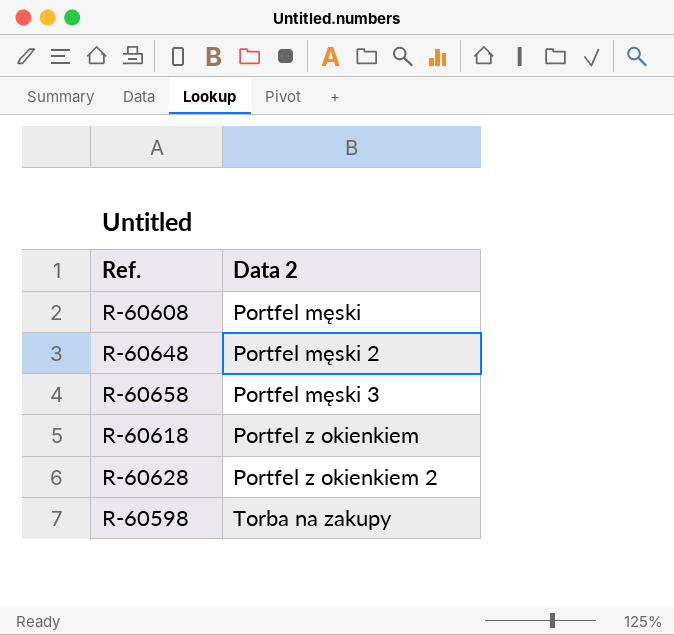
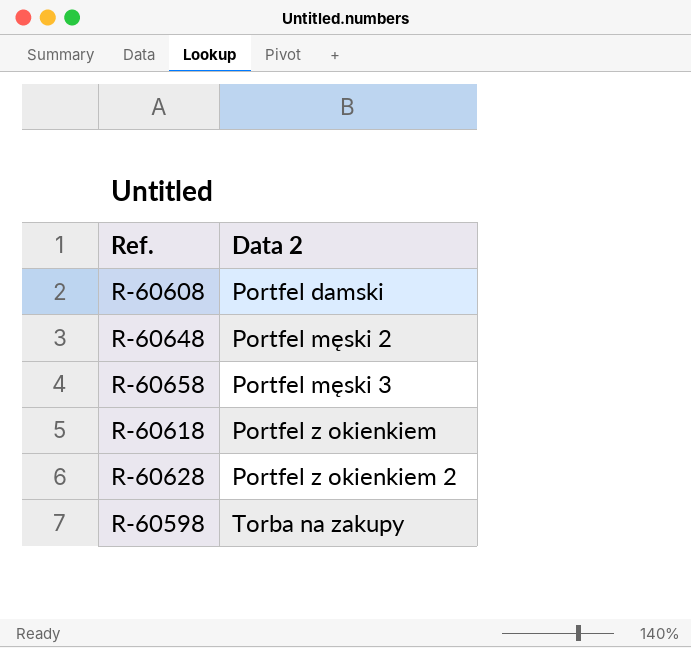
R-60608 | Data 2: Portfel męski -> Portfel damski

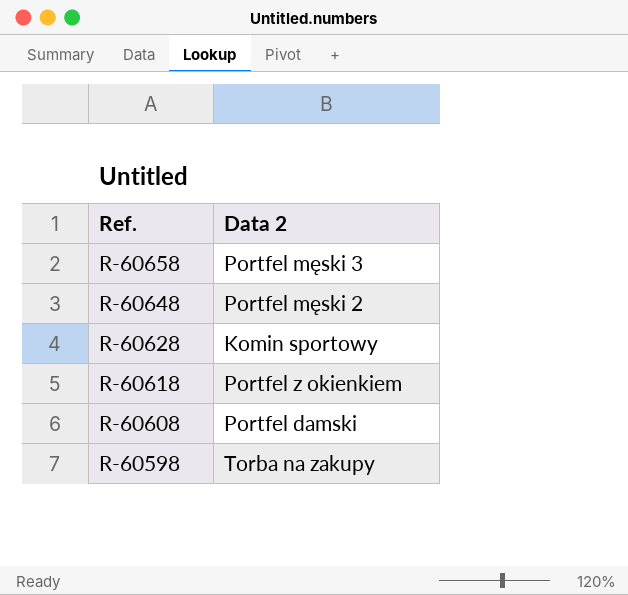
row order: Data 2 ascending -> Ref. descending
R-60628 | Data 2: Portfel z okienkiem 2 -> Komin sportowy

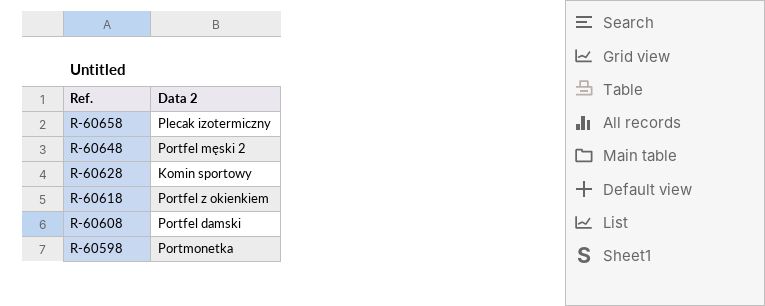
R-60658 | Data 2: Portfel męski 3 -> Plecak izotermiczny
R-60598 | Data 2: Torba na zakupy -> Portmonetka

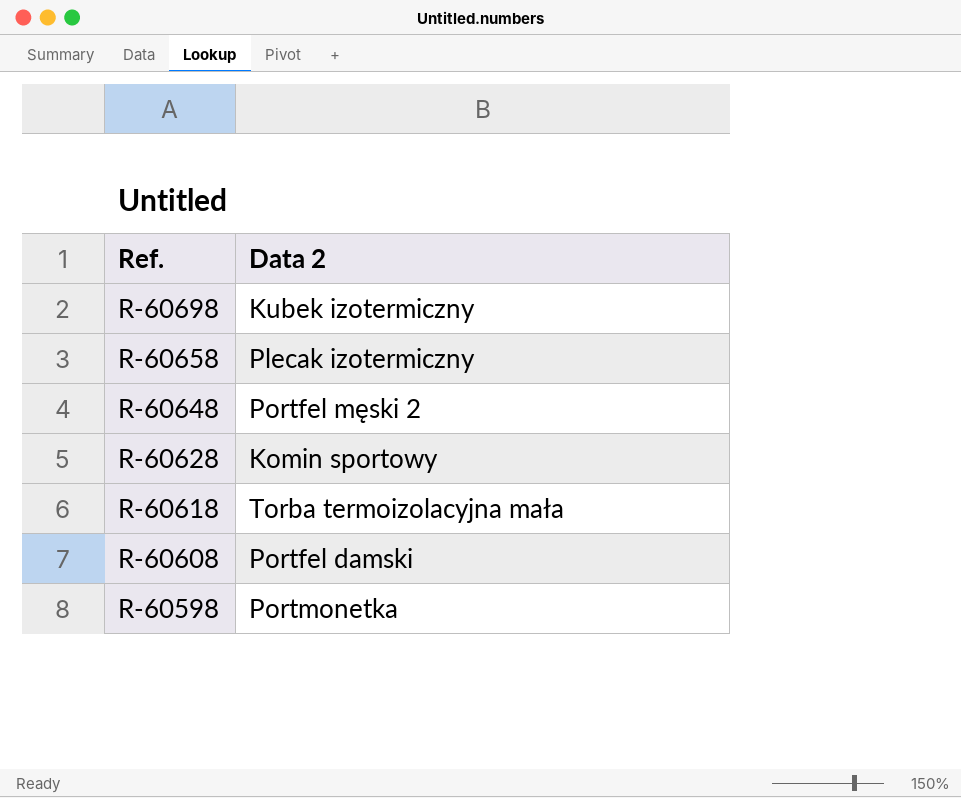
row R-60698: none -> Kubek izotermiczny
R-60618 | Data 2: Portfel z okienkiem -> Torba termoizolacyjna mała

